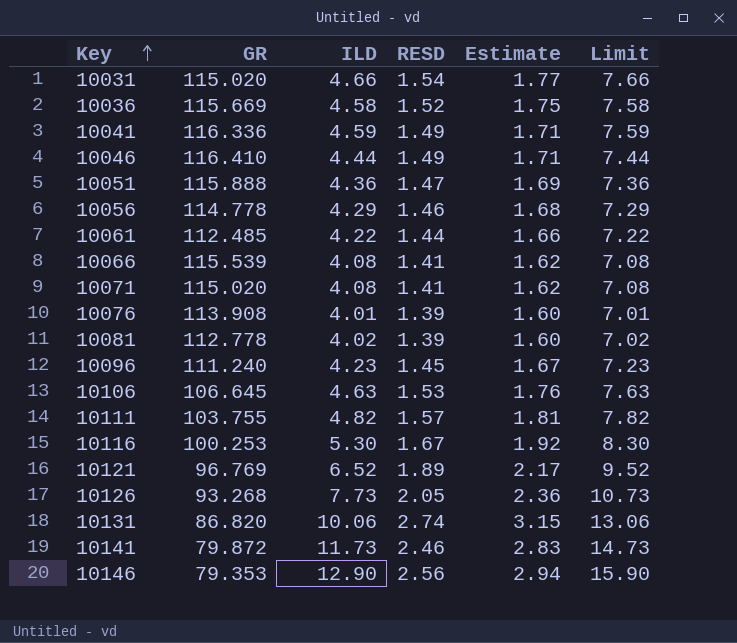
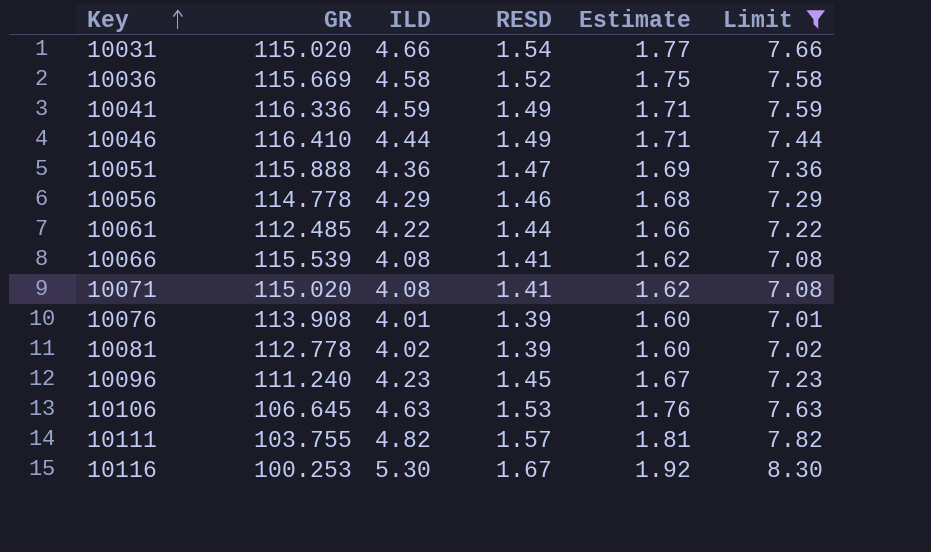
filter: none -> Limit <= 8.30

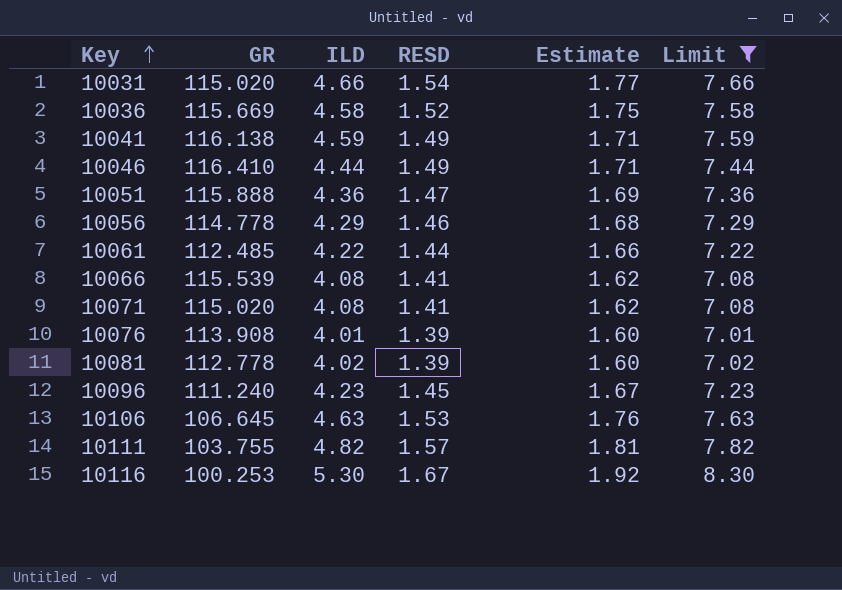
10041 | GR: 116.336 -> 116.138

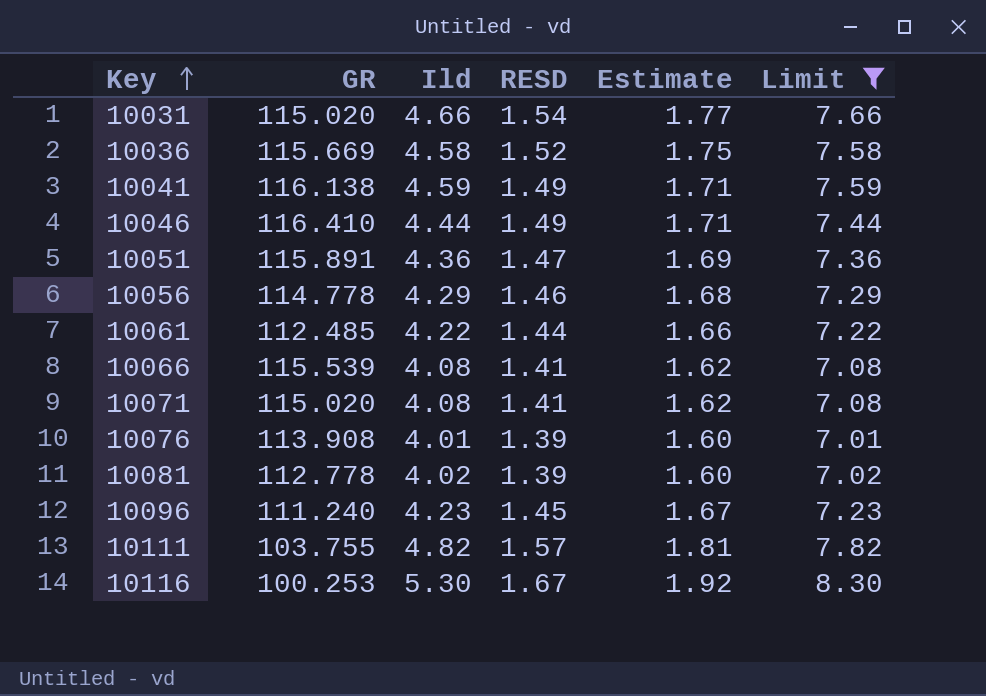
column name: ILD -> Ild
row 10106: 106.645 | 4.63 | 1.53 | 1.76 | 7.63 -> none
10051 | GR: 115.888 -> 115.891

